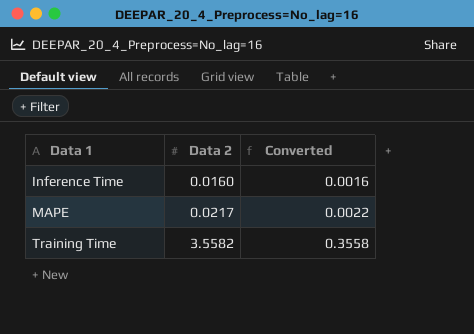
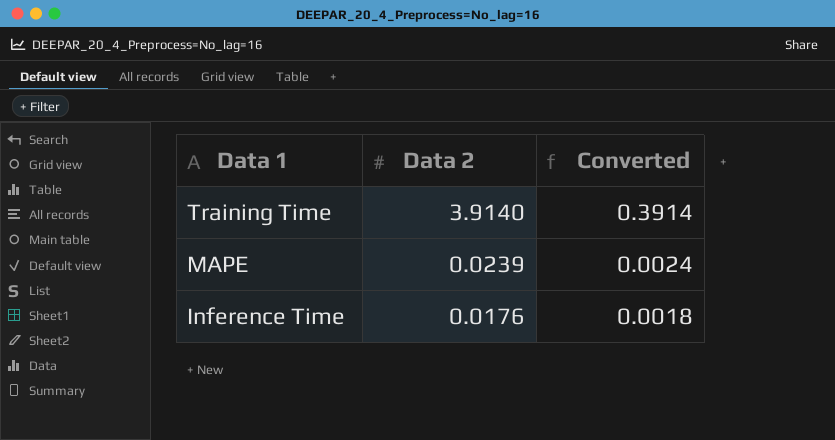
row order: Data 1 ascending -> Data 1 descending
Training Time | Data 2: 3.5582 -> 3.9140
Training Time | Converted: 0.3558 -> 0.3914
MAPE | Data 2: 0.0217 -> 0.0239
MAPE | Converted: 0.0022 -> 0.0024
Inference Time | Data 2: 0.0160 -> 0.0176
Inference Time | Converted: 0.0016 -> 0.0018

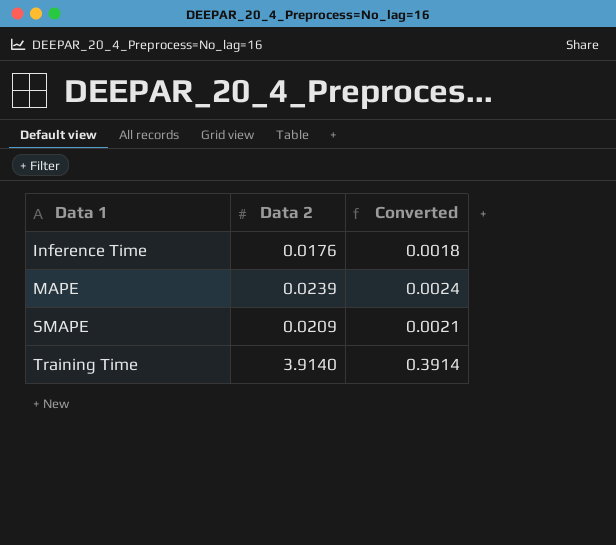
row order: Data 1 descending -> Data 1 ascending
row SMAPE: none -> 0.0209 | 0.0021

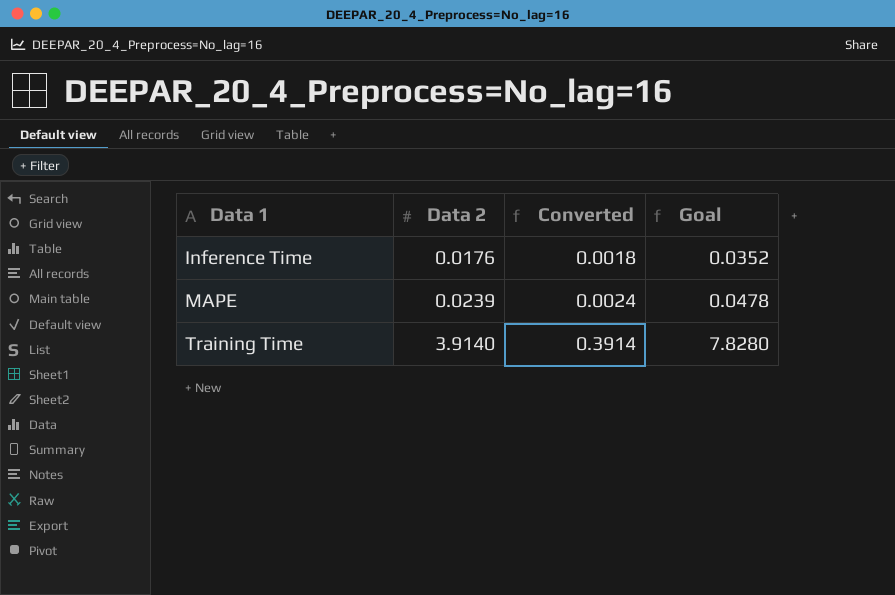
column Goal | formula: none -> [Data 2] * 2
row SMAPE: 0.0209 | 0.0021 -> none

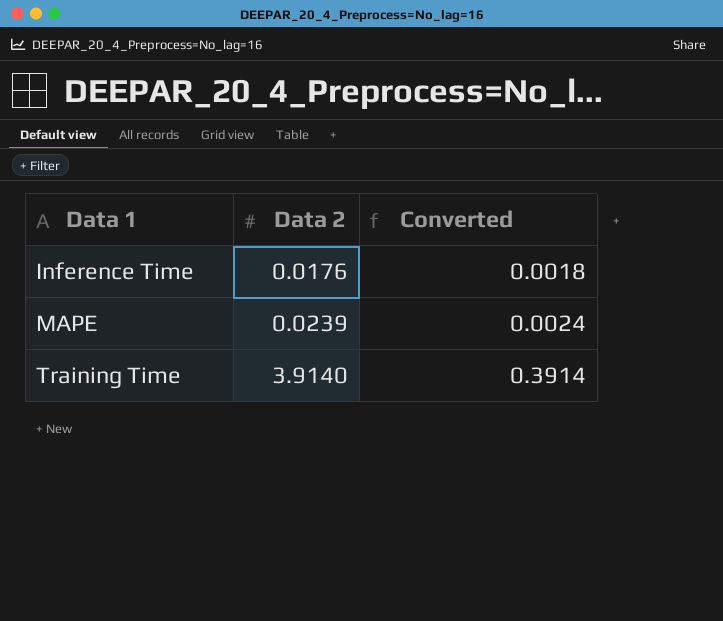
column Goal | formula: [Data 2] * 2 -> none

